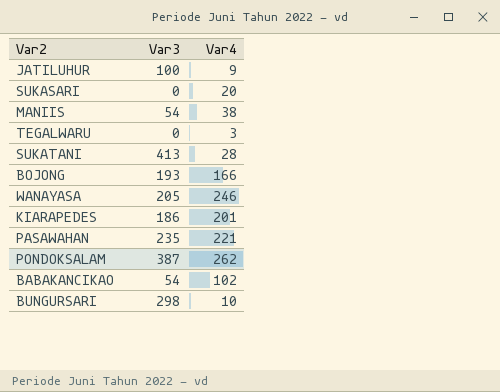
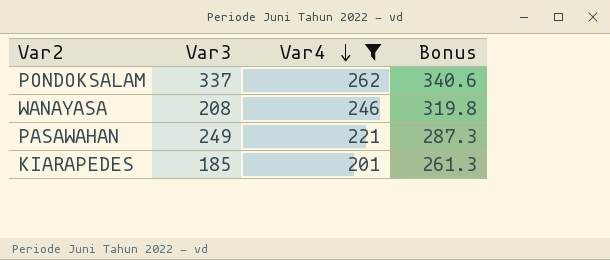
filter: none -> Var4 >= 201
row order: none -> Var4 descending
column Bonus | formula: none -> [Var4] * 1.3
PONDOKSALAM | Var3: 387 -> 337
WANAYASA | Var3: 205 -> 208
PASAWAHAN | Var3: 235 -> 249
KIARAPEDES | Var3: 186 -> 185

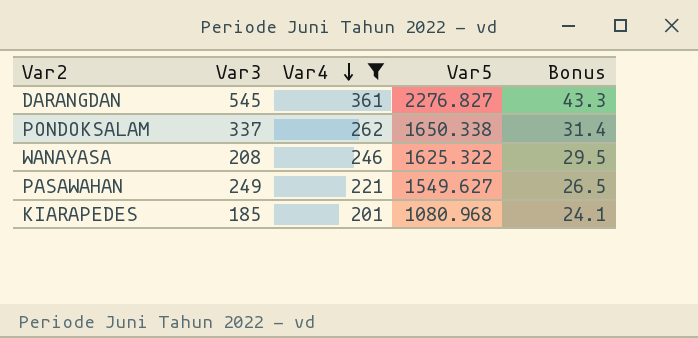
column Var5 | position: none -> 4
column Bonus | formula: [Var4] * 1.3 -> [Var4] * 0.12
row DARANGDAN: none -> 545 | 361 | 2276.827 | 43.3

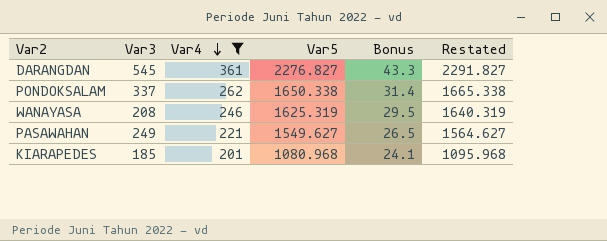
column Restated | formula: none -> [Var5] + 15
WANAYASA | Var5: 1625.322 -> 1625.319

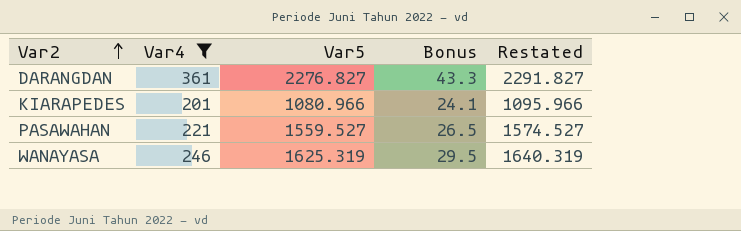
row order: Var4 descending -> Var2 ascending
column Var3 | position: 2 -> none
row PONDOKSALAM: 337 | 262 | 1650.338 | 31.4 | 1665.338 -> none
KIARAPEDES | Var5: 1080.968 -> 1080.966
KIARAPEDES | Restated: 1095.968 -> 1095.966
PASAWAHAN | Var5: 1549.627 -> 1559.527
PASAWAHAN | Restated: 1564.627 -> 1574.527

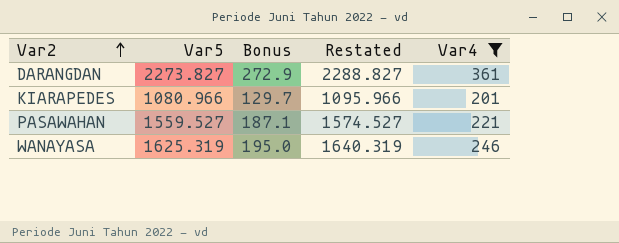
column Bonus | formula: [Var4] * 0.12 -> [Var5] * 0.12
column Var4 | position: 2 -> 5
DARANGDAN | Var5: 2276.827 -> 2273.827
DARANGDAN | Restated: 2291.827 -> 2288.827

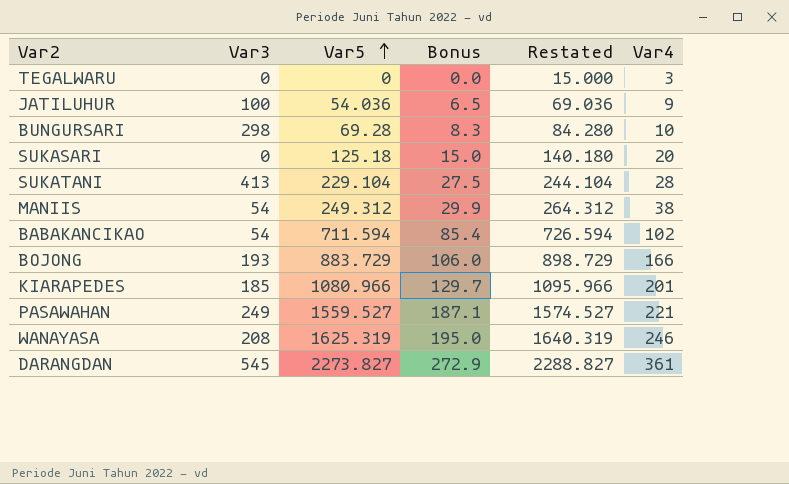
filter: Var4 >= 201 -> none
row order: Var2 ascending -> Var5 ascending
column Var3 | position: none -> 2

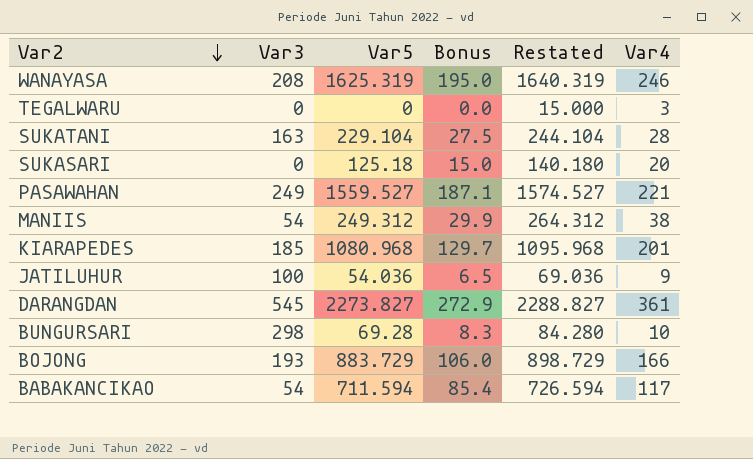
row order: Var5 ascending -> Var2 descending
SUKATANI | Var3: 413 -> 163
KIARAPEDES | Var5: 1080.966 -> 1080.968
KIARAPEDES | Restated: 1095.966 -> 1095.968
BABAKANCIKAO | Var4: 102 -> 117

